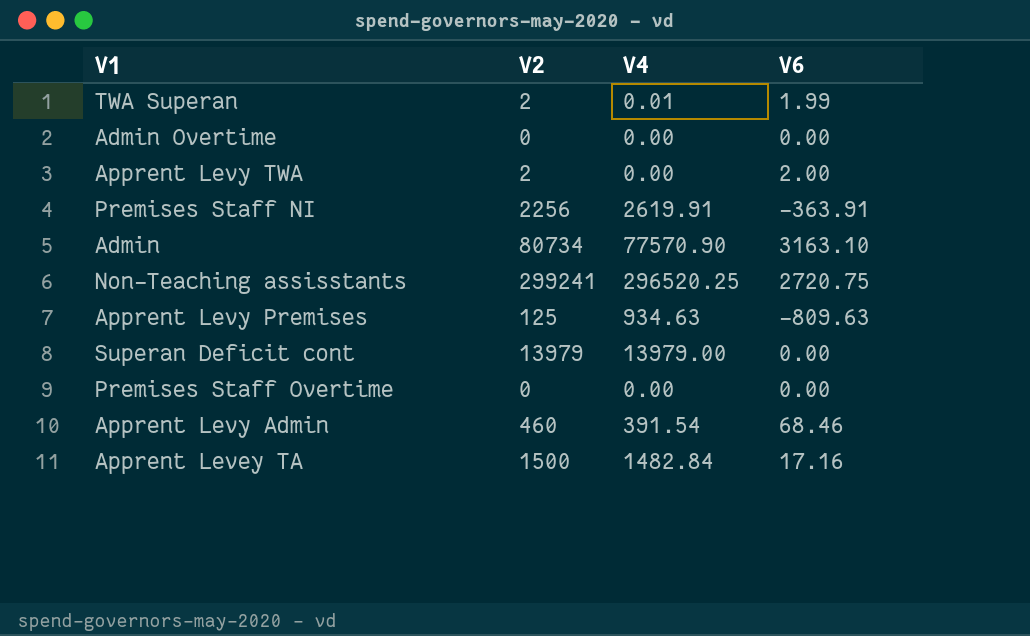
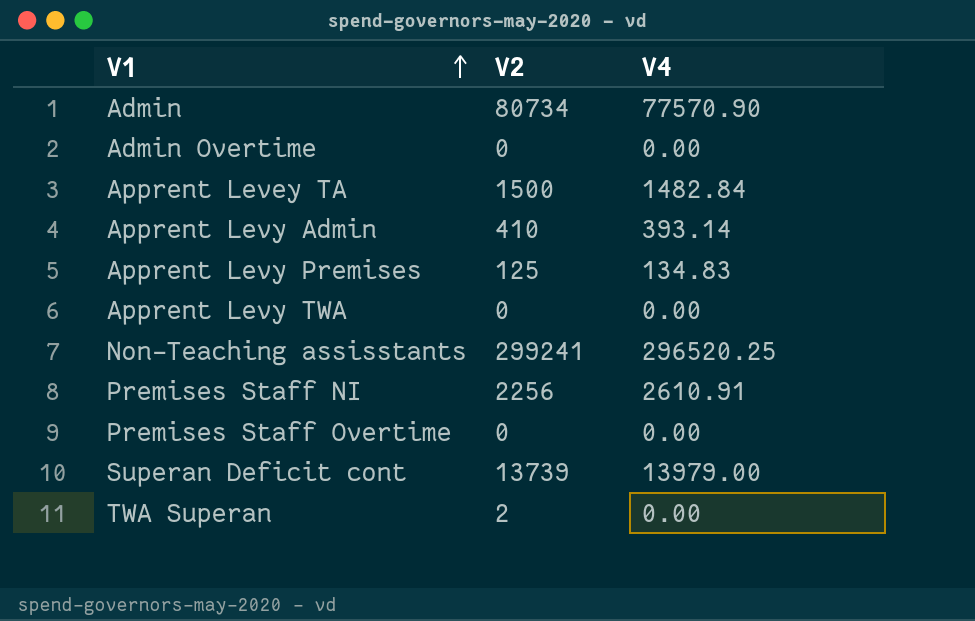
row order: none -> V1 ascending
column V6 | formula: [V2] - [V4] -> none
Apprent Levy Admin | V2: 460 -> 410
Apprent Levy Admin | V4: 391.54 -> 393.14
Apprent Levy Premises | V4: 934.63 -> 134.83
Apprent Levy TWA | V2: 2 -> 0
Premises Staff NI | V4: 2619.91 -> 2610.91
Superan Deficit cont | V2: 13979 -> 13739
TWA Superan | V4: 0.01 -> 0.00

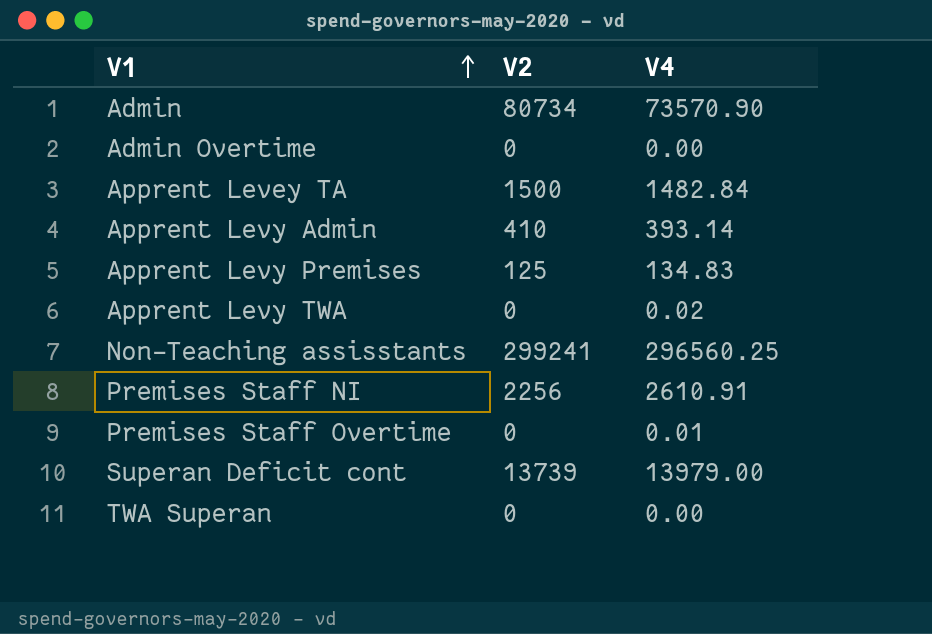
Admin | V4: 77570.90 -> 73570.90
Apprent Levy TWA | V4: 0.00 -> 0.02
Non-Teaching assisstants | V4: 296520.25 -> 296560.25
Premises Staff Overtime | V4: 0.00 -> 0.01
TWA Superan | V2: 2 -> 0

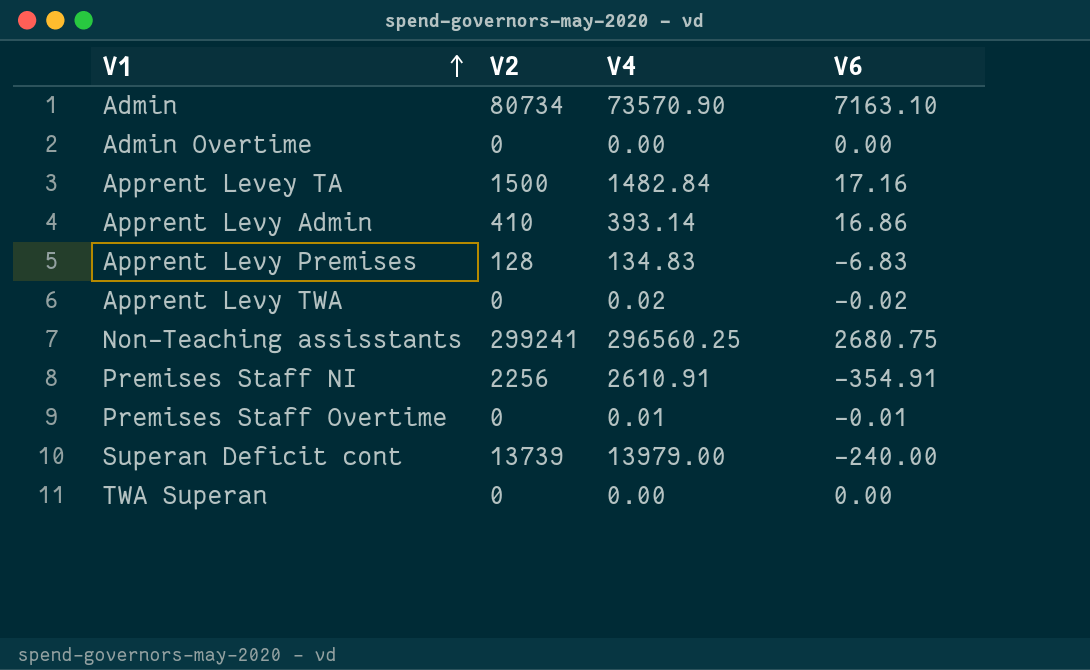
column V6 | formula: none -> [V2] - [V4]
Apprent Levy Premises | V2: 125 -> 128

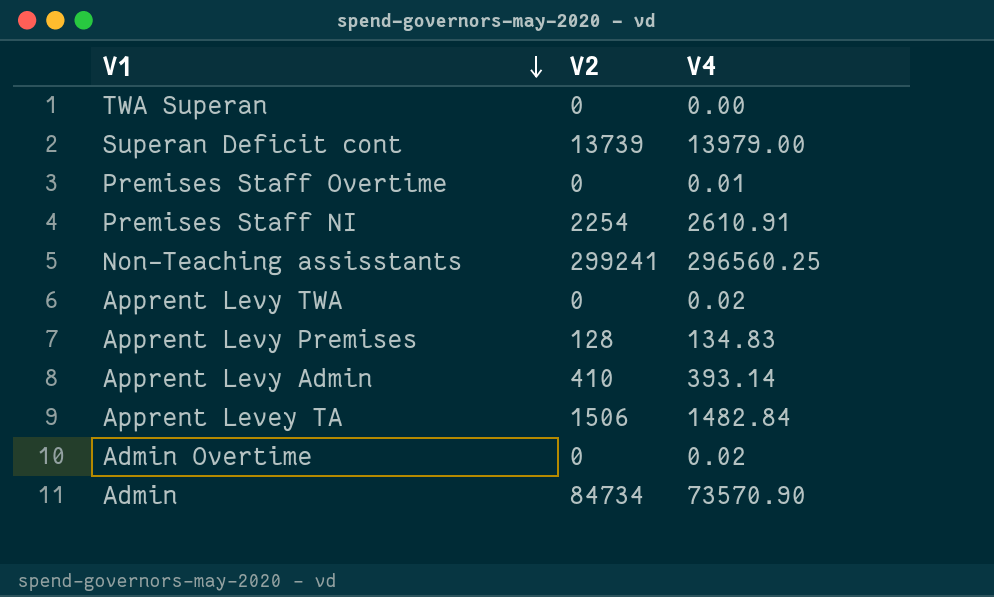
row order: V1 ascending -> V1 descending
column V6 | formula: [V2] - [V4] -> none
Premises Staff NI | V2: 2256 -> 2254
Apprent Levey TA | V2: 1500 -> 1506
Admin Overtime | V4: 0.00 -> 0.02
Admin | V2: 80734 -> 84734

